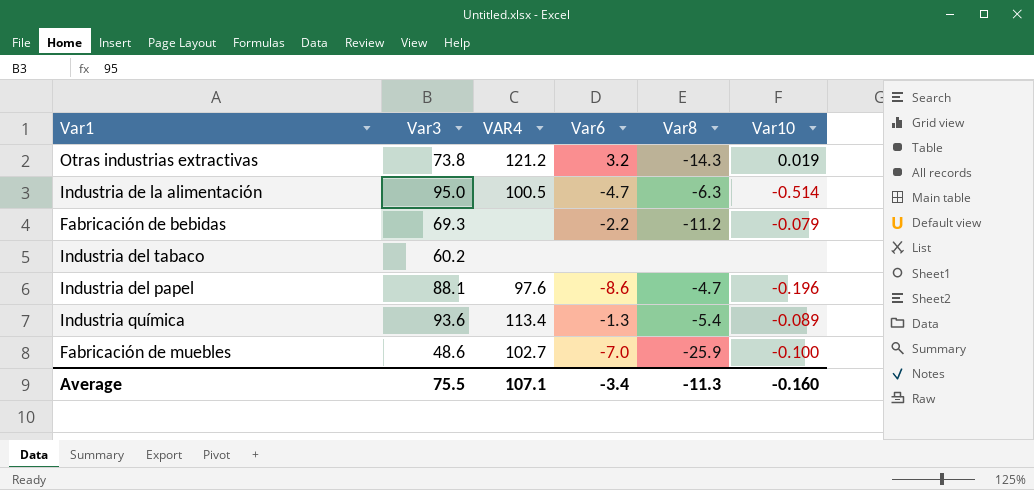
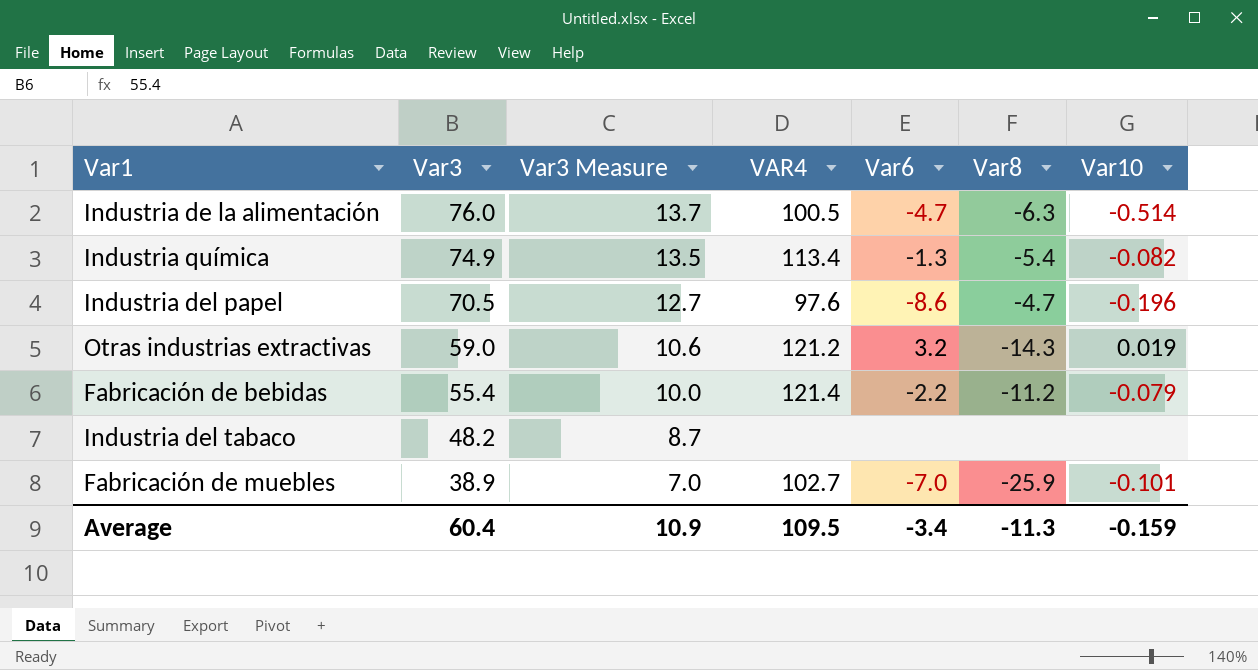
row order: none -> Var3 descending
column Var3 Measure | formula: none -> [Var3] * 0.18
Industria de la alimentación | Var3: 95.0 -> 76.0
Industria química | Var3: 93.6 -> 74.9
Industria química | Var10: -0.089 -> -0.082
Industria del papel | Var3: 88.1 -> 70.5
Otras industrias extractivas | Var3: 73.8 -> 59.0
Fabricación de bebidas | Var3: 69.3 -> 55.4
Fabricación de bebidas | VAR4: none -> 121.4
Industria del tabaco | Var3: 60.2 -> 48.2
Fabricación de muebles | Var3: 48.6 -> 38.9
Fabricación de muebles | Var10: -0.100 -> -0.101
Average | Var3: 75.5 -> 60.4
Average | VAR4: 107.1 -> 109.5
Average | Var10: -0.160 -> -0.159

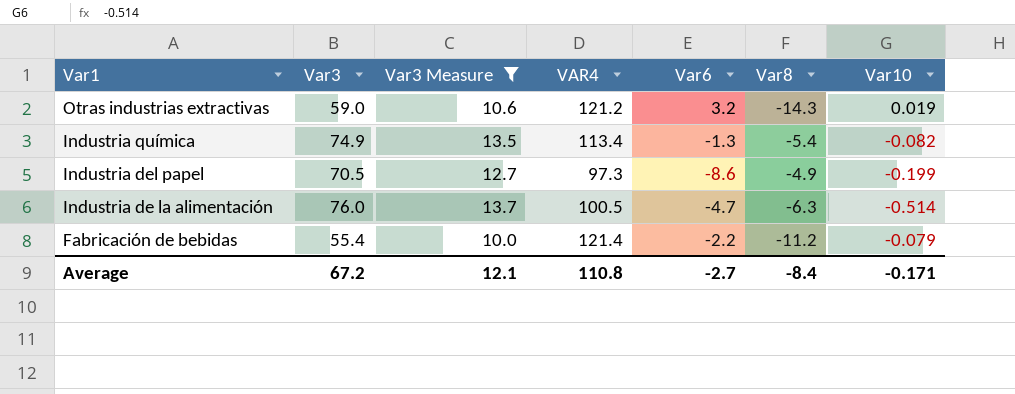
filter: none -> Var3 Measure >= 10.0
row order: Var3 descending -> Var1 descending
Industria del papel | VAR4: 97.6 -> 97.3
Industria del papel | Var8: -4.7 -> -4.9
Industria del papel | Var10: -0.196 -> -0.199
Average | Var3: 60.4 -> 67.2
Average | Var3 Measure: 10.9 -> 12.1
Average | VAR4: 109.5 -> 110.8
Average | Var6: -3.4 -> -2.7
Average | Var8: -11.3 -> -8.4
Average | Var10: -0.159 -> -0.171

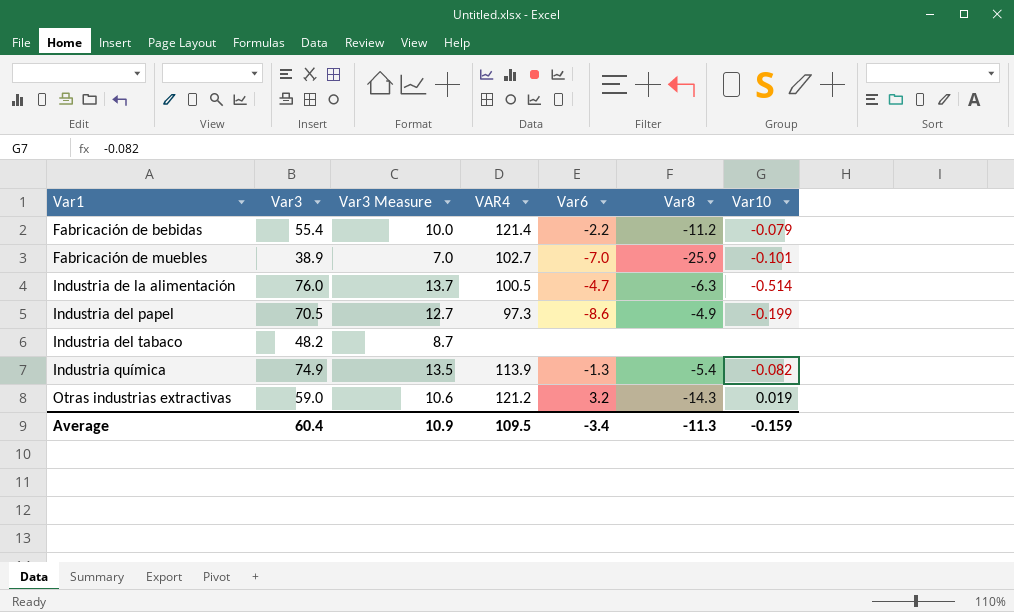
filter: Var3 Measure >= 10.0 -> none
row order: Var1 descending -> Var1 ascending
Industria química | VAR4: 113.4 -> 113.9
Average | Var3: 67.2 -> 60.4
Average | Var3 Measure: 12.1 -> 10.9
Average | VAR4: 110.8 -> 109.5
Average | Var6: -2.7 -> -3.4
Average | Var8: -8.4 -> -11.3
Average | Var10: -0.171 -> -0.159

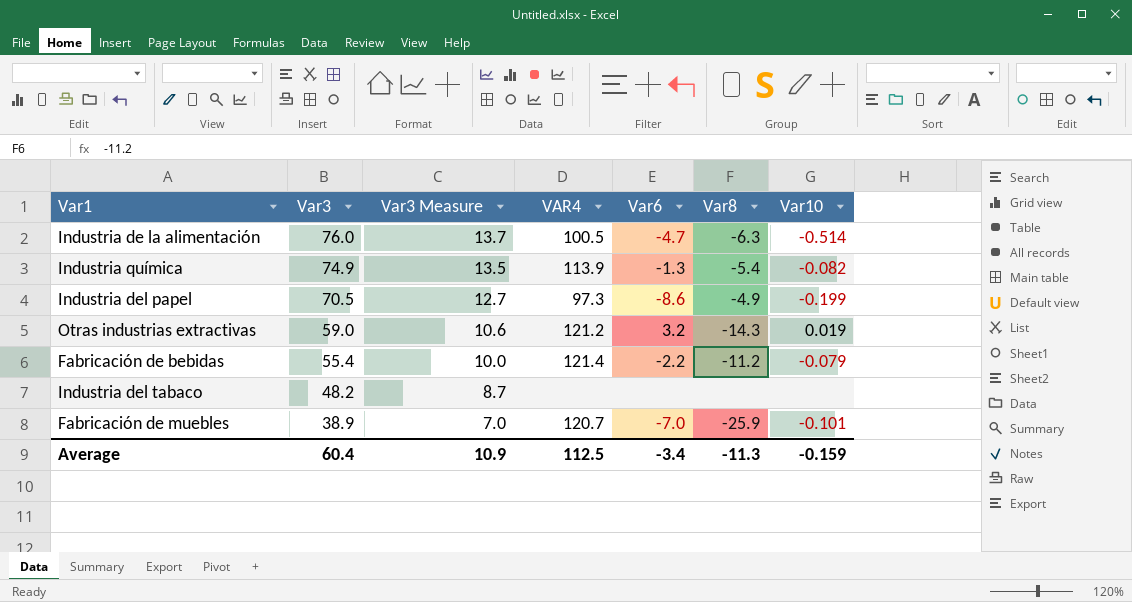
row order: Var1 ascending -> Var3 descending
Fabricación de muebles | VAR4: 102.7 -> 120.7
Average | VAR4: 109.5 -> 112.5

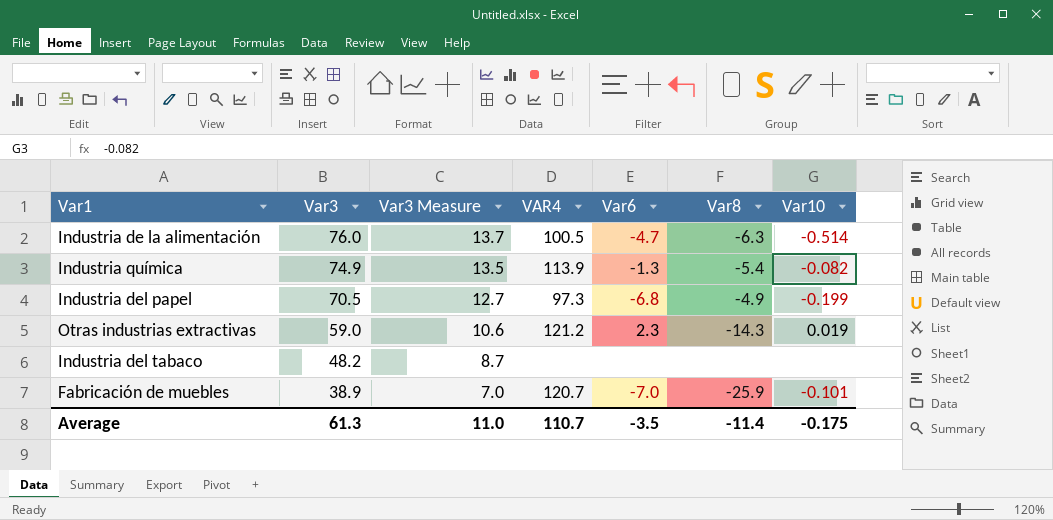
row Fabricación de bebidas: 55.4 | 10.0 | 121.4 | -2.2 | -11.2 | -0.079 -> none
Industria del papel | Var6: -8.6 -> -6.8
Otras industrias extractivas | Var6: 3.2 -> 2.3
Average | Var3: 60.4 -> 61.3
Average | Var3 Measure: 10.9 -> 11.0
Average | VAR4: 112.5 -> 110.7
Average | Var6: -3.4 -> -3.5
Average | Var8: -11.3 -> -11.4
Average | Var10: -0.159 -> -0.175

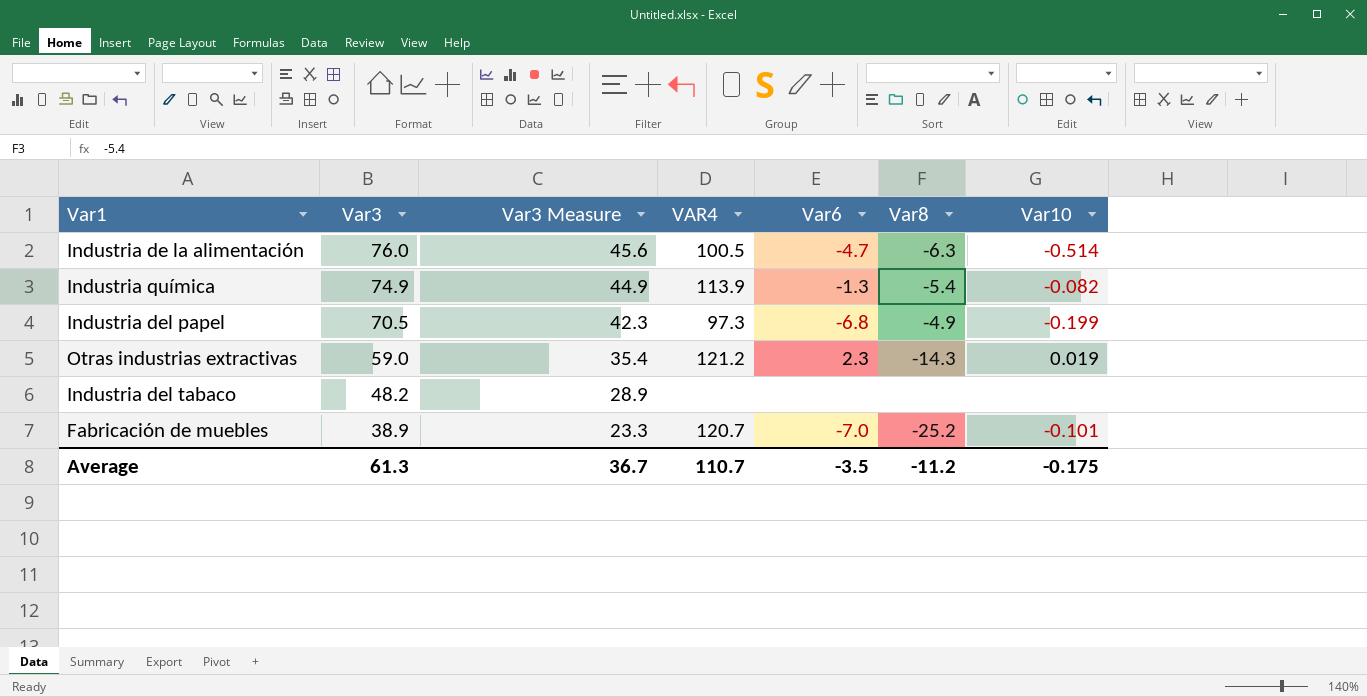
column Var3 Measure | formula: [Var3] * 0.18 -> [Var3] * 0.6
Fabricación de muebles | Var8: -25.9 -> -25.2
Average | Var3 Measure: 11.0 -> 36.7
Average | Var8: -11.4 -> -11.2

